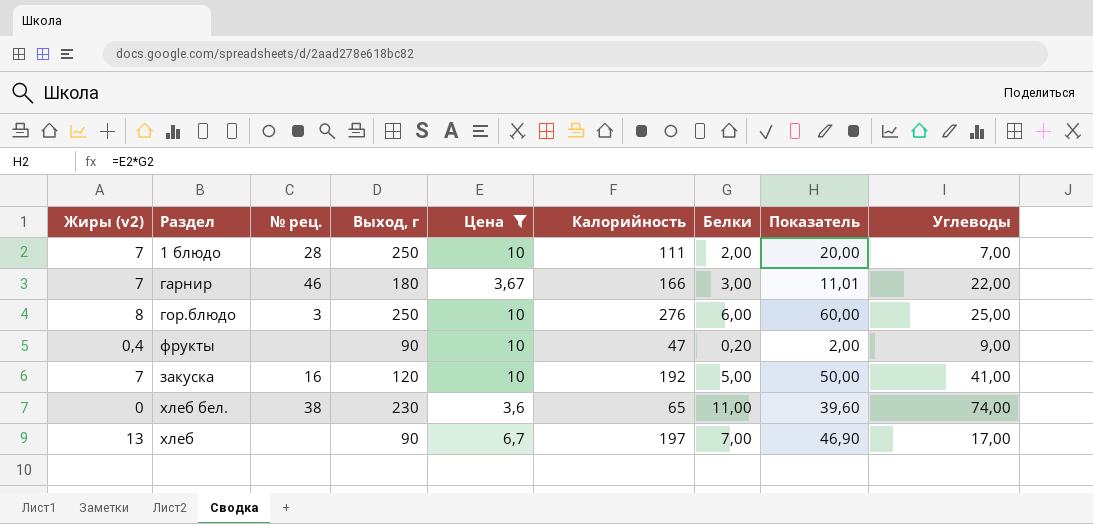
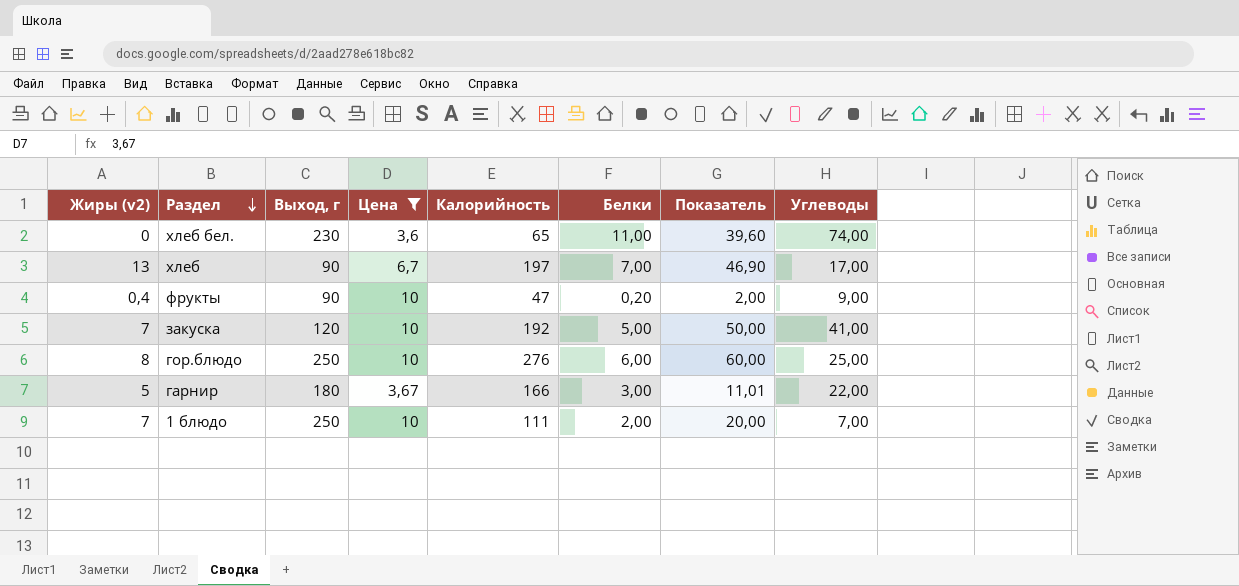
row order: none -> Раздел descending
column № рец. | position: 3 -> none
гарнир | Жиры (v2): 7 -> 5

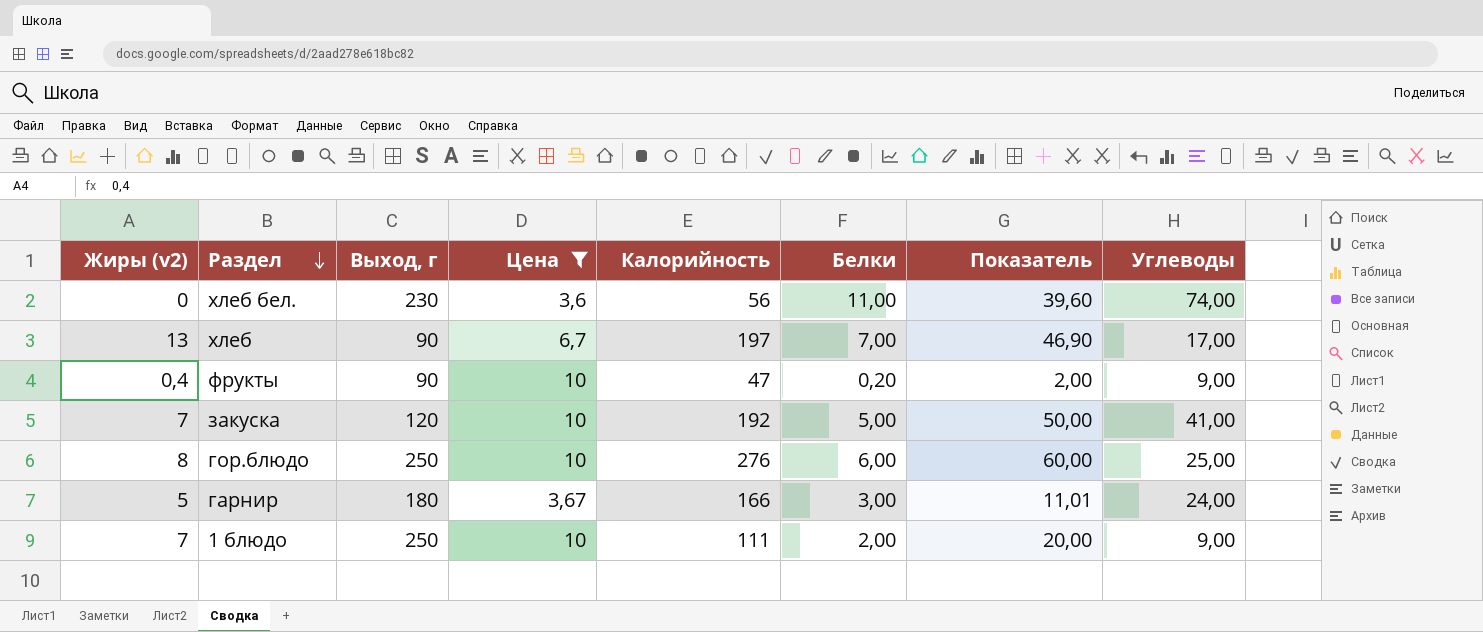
хлеб бел. | Калорийность: 65 -> 56
гарнир | Углеводы: 22,00 -> 24,00
1 блюдо | Углеводы: 7,00 -> 9,00

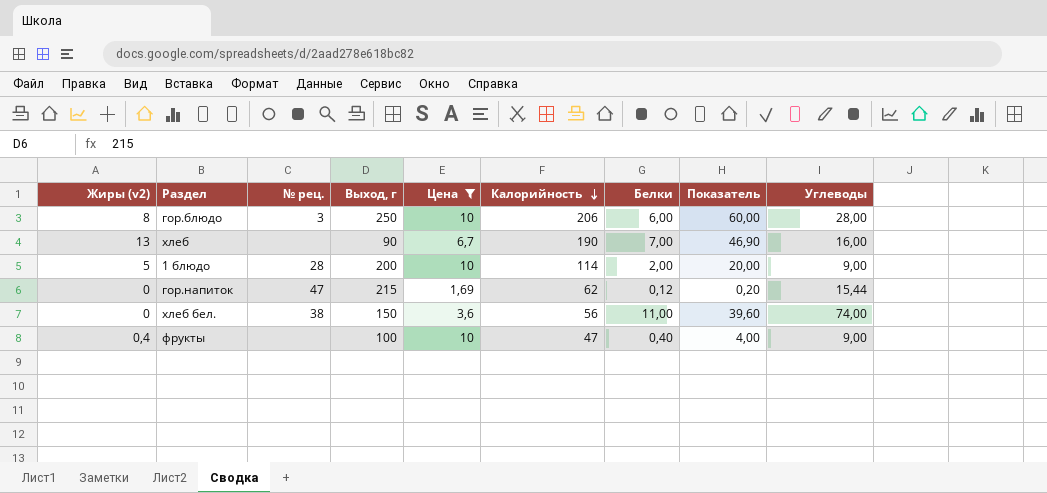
row order: Раздел descending -> Калорийность descending
column № рец. | position: none -> 3
row закуска: 7 | 120 | 10 | 192 | 5,00 | 50,00 | 41,00 -> none
row гарнир: 5 | 180 | 3,67 | 166 | 3,00 | 11,01 | 24,00 -> none
гор.блюдо | Калорийность: 276 -> 206
гор.блюдо | Углеводы: 25,00 -> 28,00
хлеб | Калорийность: 197 -> 190
хлеб | Углеводы: 17,00 -> 16,00
1 блюдо | Жиры (v2): 7 -> 5
1 блюдо | Выход, г: 250 -> 200
1 блюдо | Калорийность: 111 -> 114
row гор.напиток: none -> 0 | 47 | 215 | 1,69 | 62 | 0,12 | 0,20 | 15,44
хлеб бел. | Выход, г: 230 -> 150
фрукты | Выход, г: 90 -> 100
фрукты | Белки: 0,20 -> 0,40
фрукты | Показатель: 2,00 -> 4,00

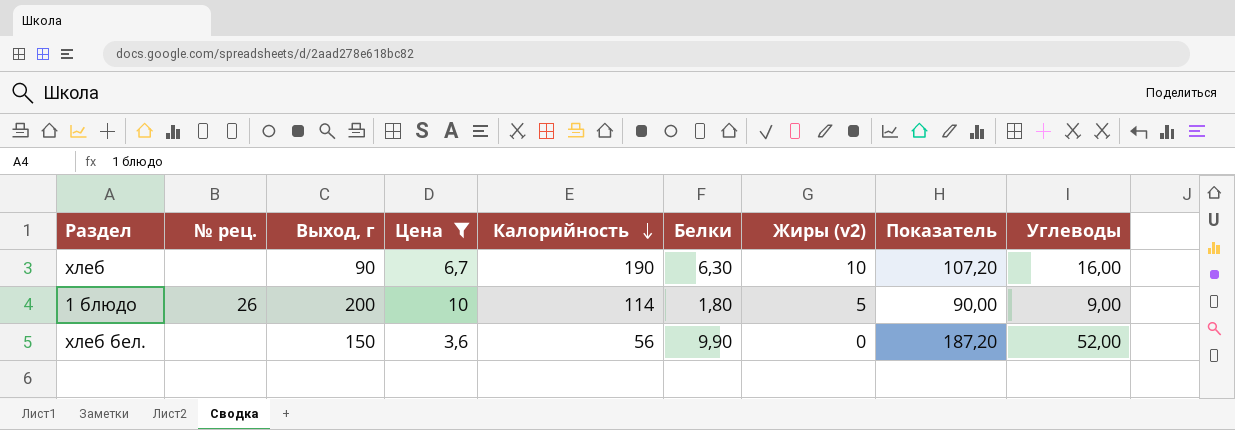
column Жиры (v2) | position: 1 -> 7
column Показатель | formula: [Цена] * [Белки] -> [Цена] * [Углеводы]
row гор.блюдо: 8 | 3 | 250 | 10 | 206 | 6,00 | 60,00 | 28,00 -> none
row гор.напиток: 0 | 47 | 215 | 1,69 | 62 | 0,12 | 0,20 | 15,44 -> none
row фрукты: 0,4 | none | 100 | 10 | 47 | 0,40 | 4,00 | 9,00 -> none
хлеб | Белки: 7,00 -> 6,30
хлеб | Жиры (v2): 13 -> 10
1 блюдо | № рец.: 28 -> 26
1 блюдо | Белки: 2,00 -> 1,80
хлеб бел. | № рец.: 38 -> none
хлеб бел. | Белки: 11,00 -> 9,90
хлеб бел. | Углеводы: 74,00 -> 52,00

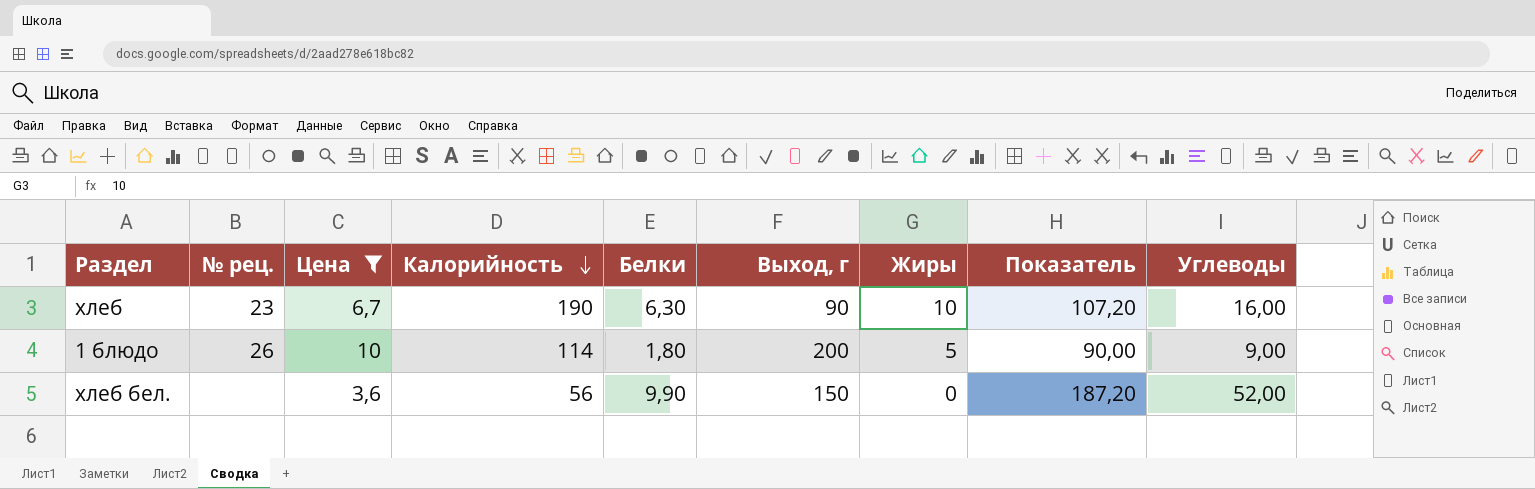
column Выход, г | position: 3 -> 6
column name: Жиры (v2) -> Жиры
хлеб | № рец.: none -> 23

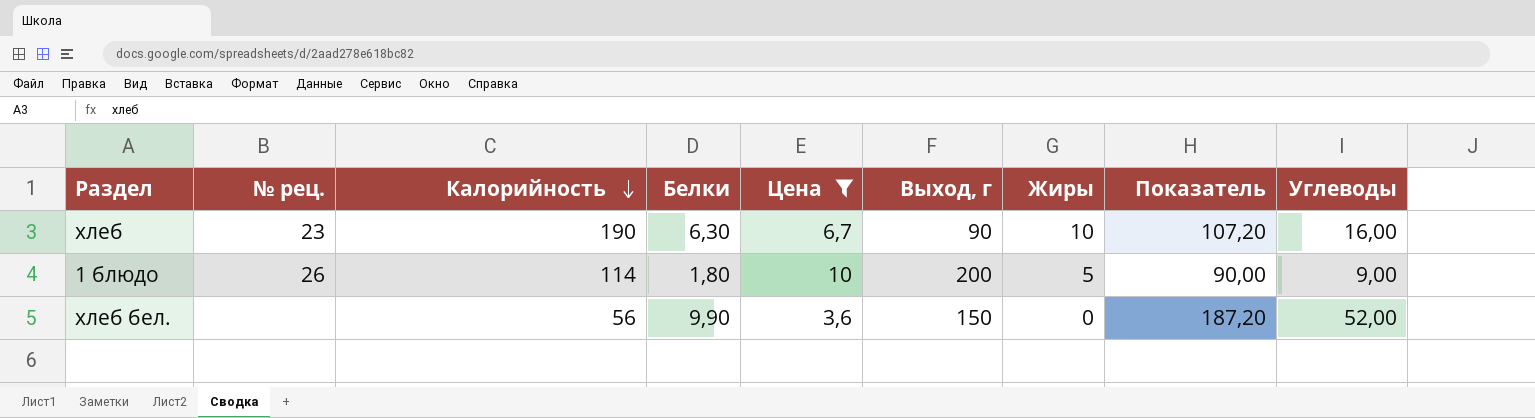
column Цена | position: 3 -> 5

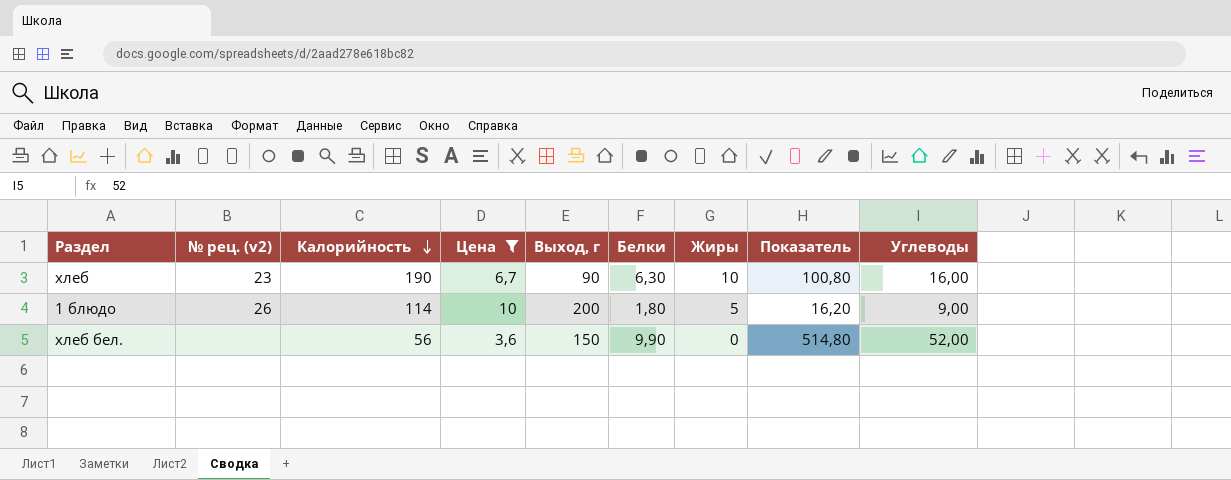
column name: № рец. -> № рец. (v2)
column Белки | position: 4 -> 6
column Показатель | formula: [Цена] * [Углеводы] -> [Белки] * [Углеводы]

